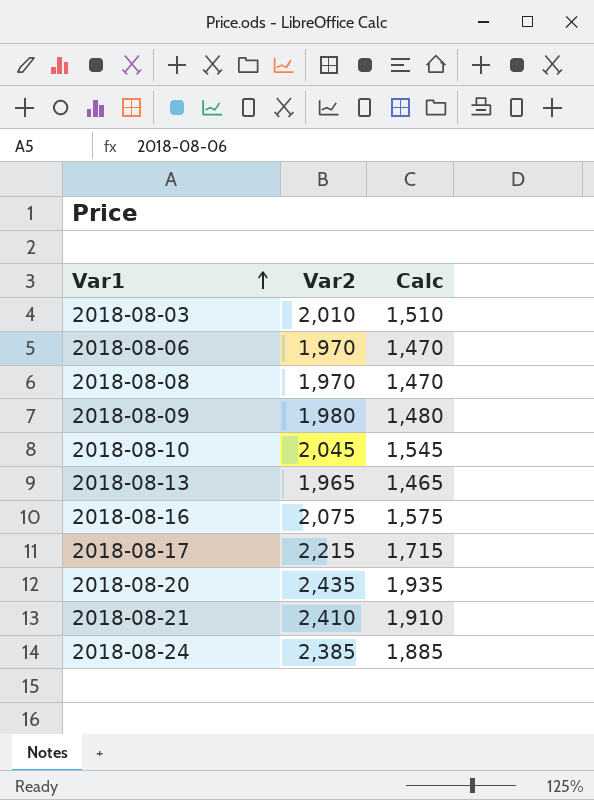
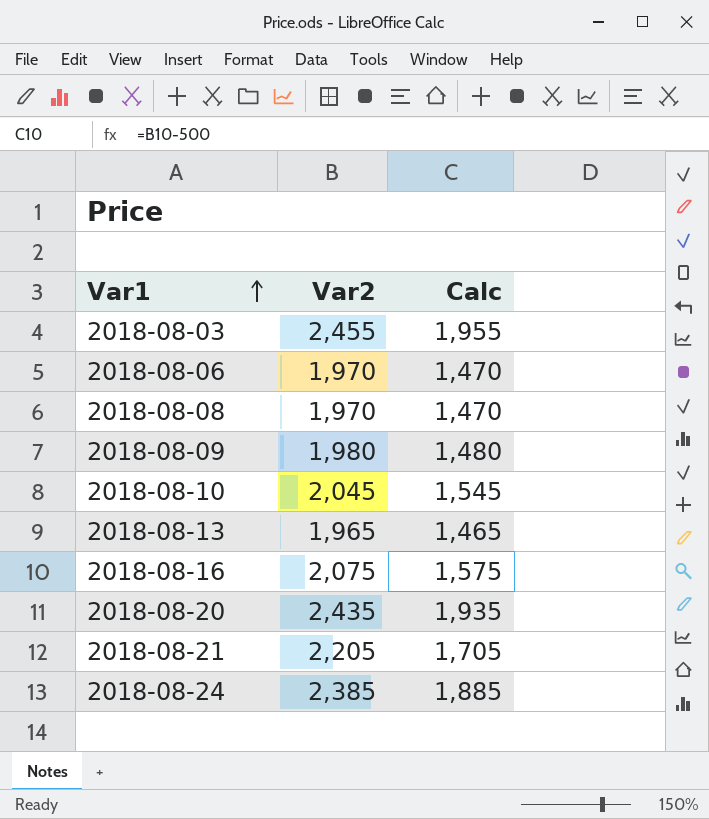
row 2018-08-17: 2,215 | 1,715 -> none
2018-08-03 | Var2: 2,010 -> 2,455
2018-08-03 | Calc: 1,510 -> 1,955
2018-08-21 | Var2: 2,410 -> 2,205
2018-08-21 | Calc: 1,910 -> 1,705

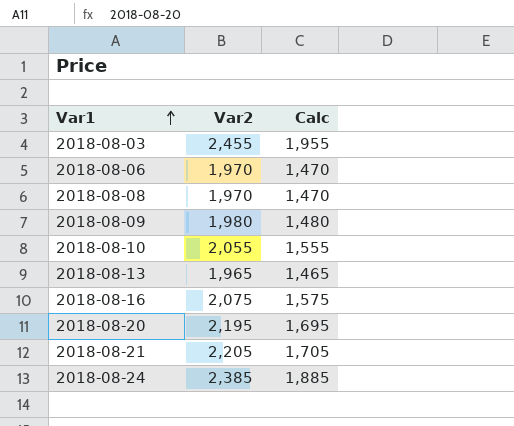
2018-08-10 | Var2: 2,045 -> 2,055
2018-08-10 | Calc: 1,545 -> 1,555
2018-08-20 | Var2: 2,435 -> 2,195
2018-08-20 | Calc: 1,935 -> 1,695

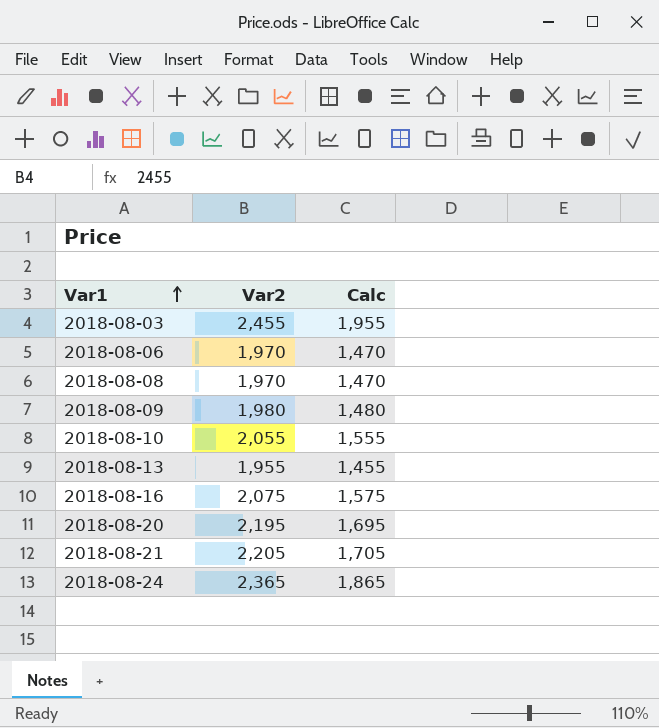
2018-08-13 | Var2: 1,965 -> 1,955
2018-08-13 | Calc: 1,465 -> 1,455
2018-08-24 | Var2: 2,385 -> 2,365
2018-08-24 | Calc: 1,885 -> 1,865

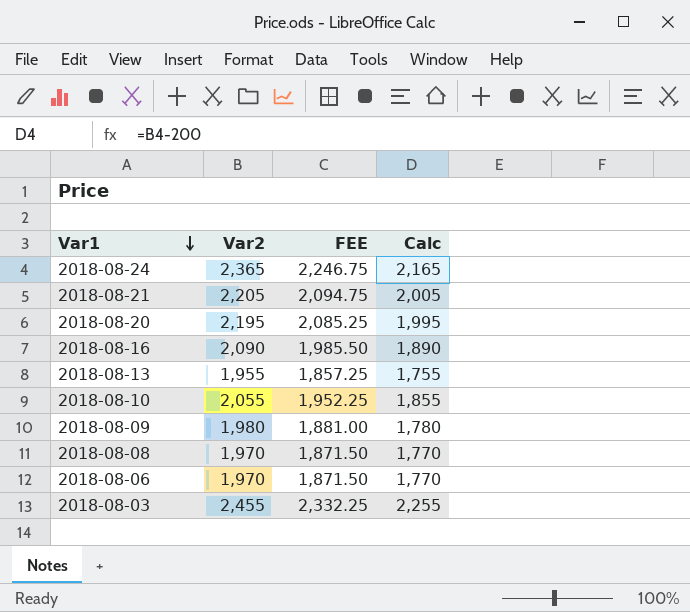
row order: Var1 ascending -> Var1 descending
column FEE | formula: none -> [Var2] * 0.95
column Calc | formula: [Var2] - 500 -> [Var2] - 200
2018-08-16 | Var2: 2,075 -> 2,090

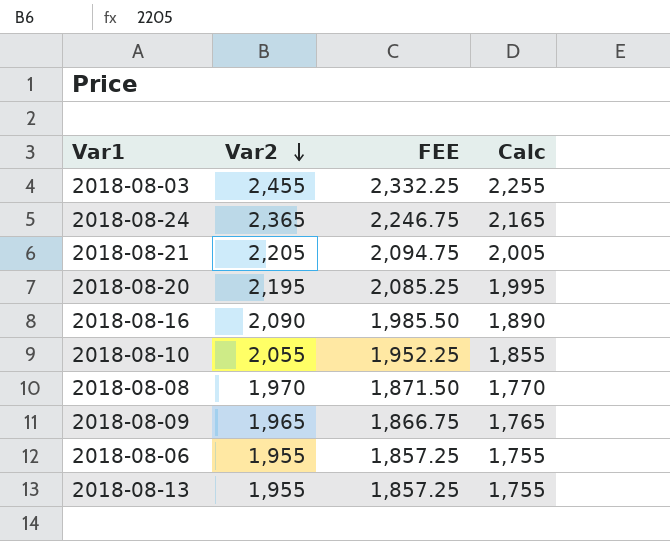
row order: Var1 descending -> Var2 descending
2018-08-09 | Var2: 1,980 -> 1,965
2018-08-09 | FEE: 1,881.00 -> 1,866.75
2018-08-09 | Calc: 1,780 -> 1,765
2018-08-06 | Var2: 1,970 -> 1,955
2018-08-06 | FEE: 1,871.50 -> 1,857.25
2018-08-06 | Calc: 1,770 -> 1,755

